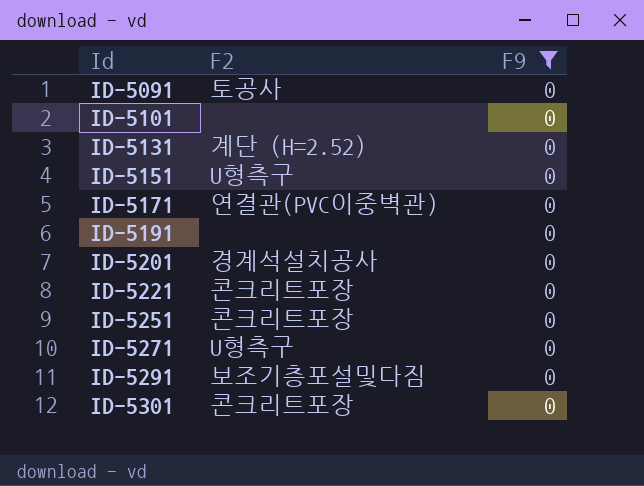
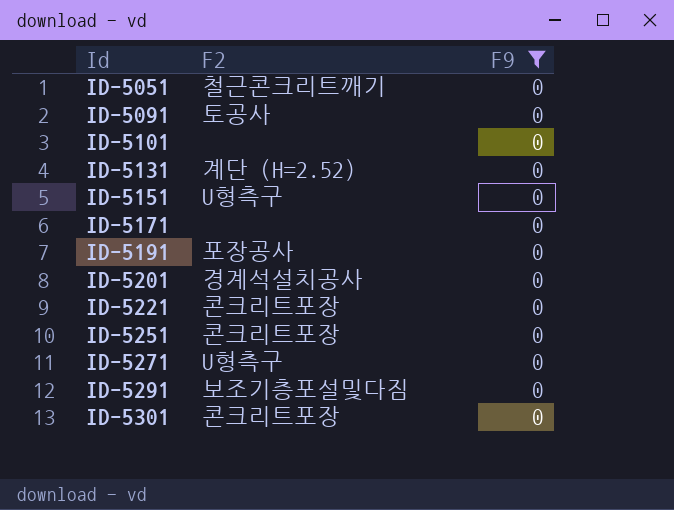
row ID-5051: none -> 철근콘크리트깨기 | 0
ID-5171 | F2: 연결관(PVC이중벽관) -> none
ID-5191 | F2: none -> 포장공사

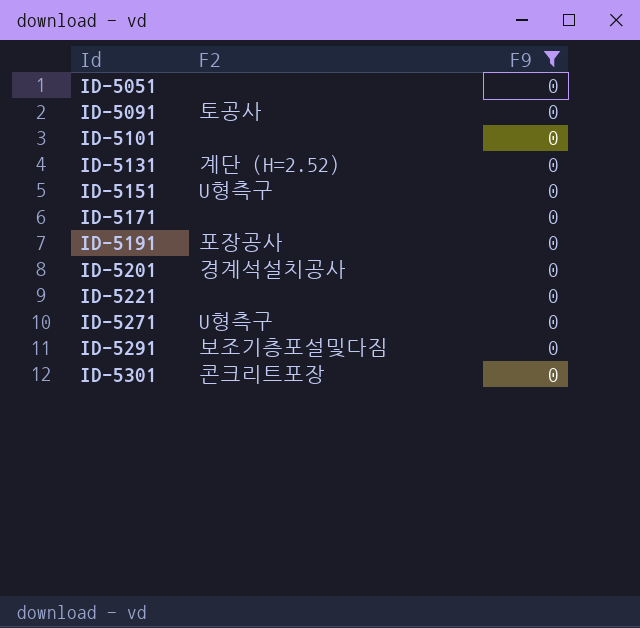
row ID-5251: 콘크리트포장 | 0 -> none
ID-5051 | F2: 철근콘크리트깨기 -> none
ID-5221 | F2: 콘크리트포장 -> none

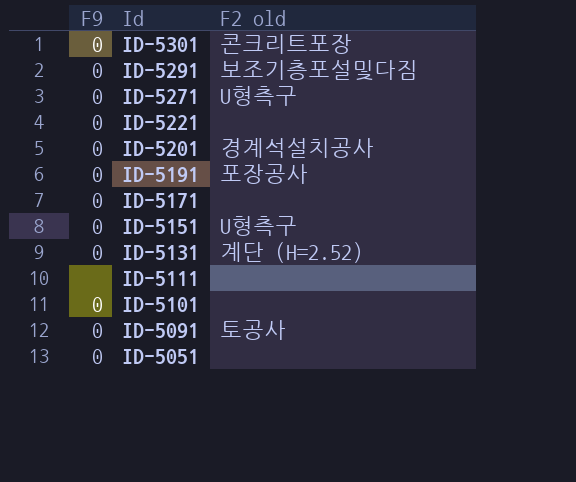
filter: F9 = 0 -> none
row order: Id ascending -> Id descending
column F9 | position: 3 -> 1
column name: F2 -> F2 old

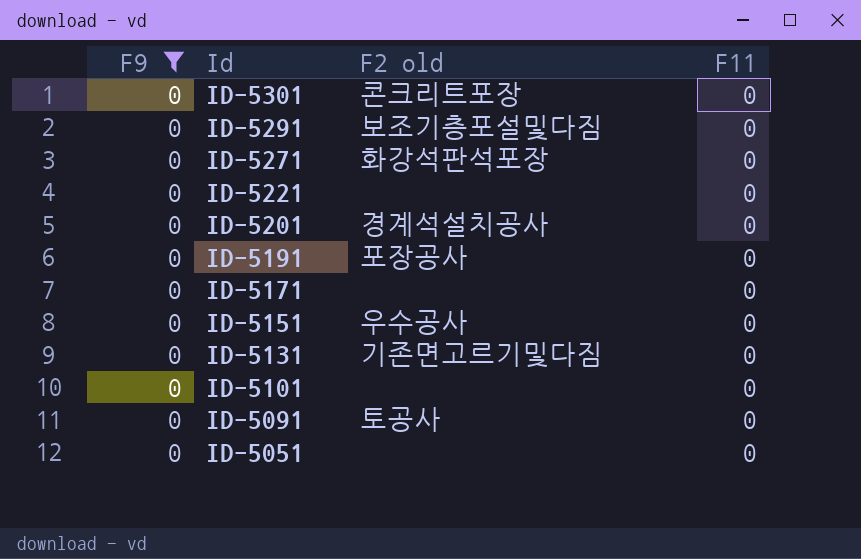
filter: none -> F9 = 0
column F11 | position: none -> 4
ID-5271 | F2 old: U형측구 -> 화강석판석포장
ID-5151 | F2 old: U형측구 -> 우수공사
ID-5131 | F2 old: 계단 (H=2.52) -> 기존면고르기및다짐

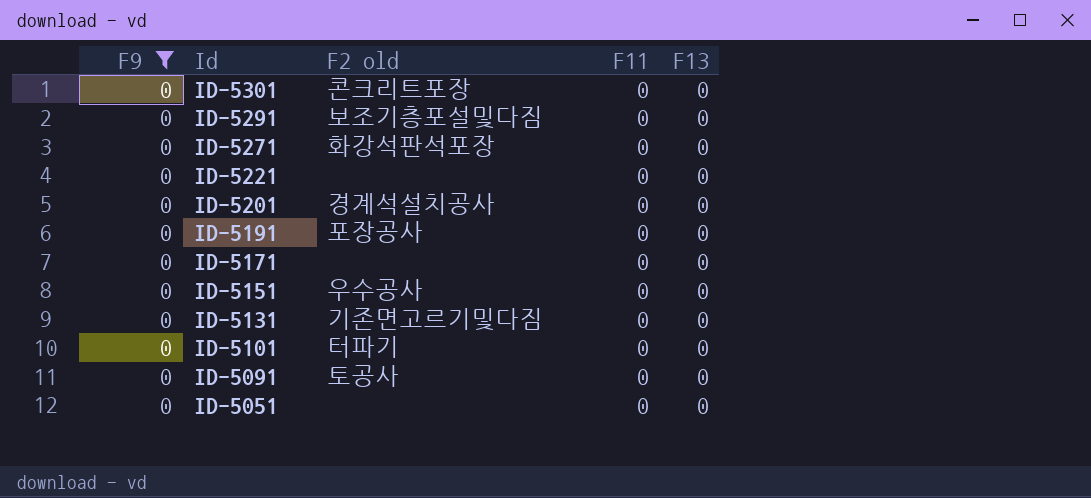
column F13 | position: none -> 5
ID-5101 | F2 old: none -> 터파기

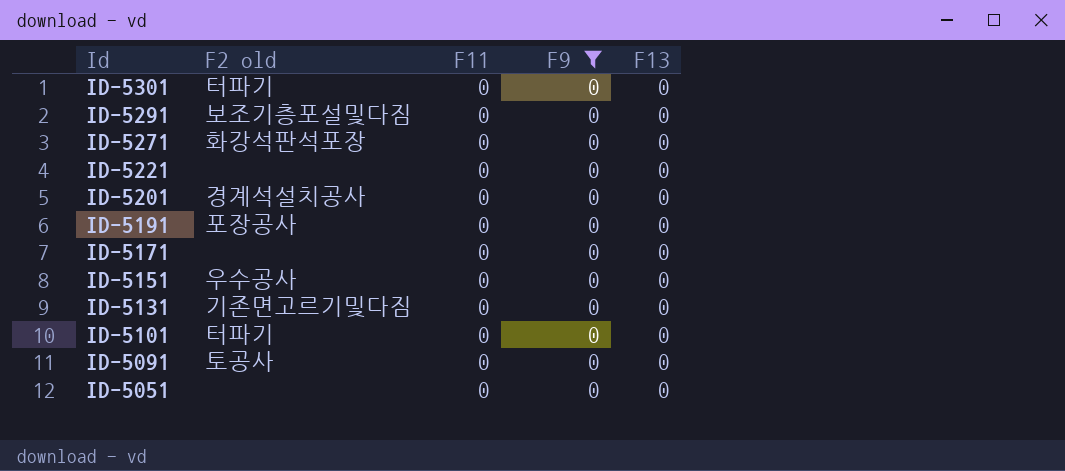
column F9 | position: 1 -> 4
ID-5301 | F2 old: 콘크리트포장 -> 터파기

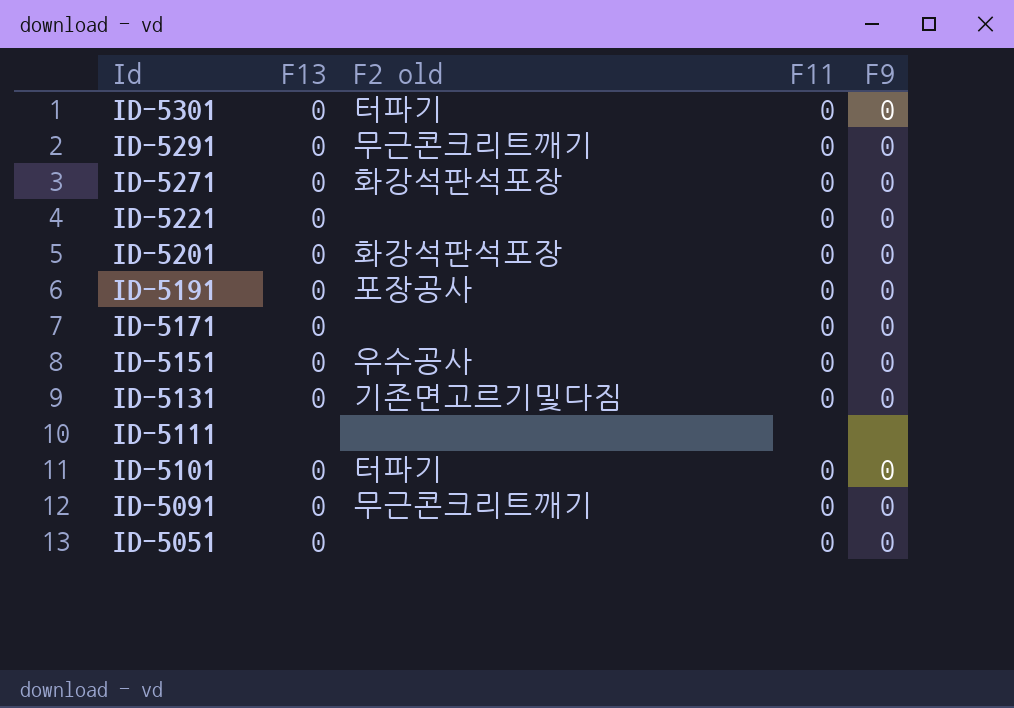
filter: F9 = 0 -> none
column F13 | position: 5 -> 2
ID-5291 | F2 old: 보조기층포설및다짐 -> 무근콘크리트깨기
ID-5201 | F2 old: 경계석설치공사 -> 화강석판석포장
ID-5091 | F2 old: 토공사 -> 무근콘크리트깨기

